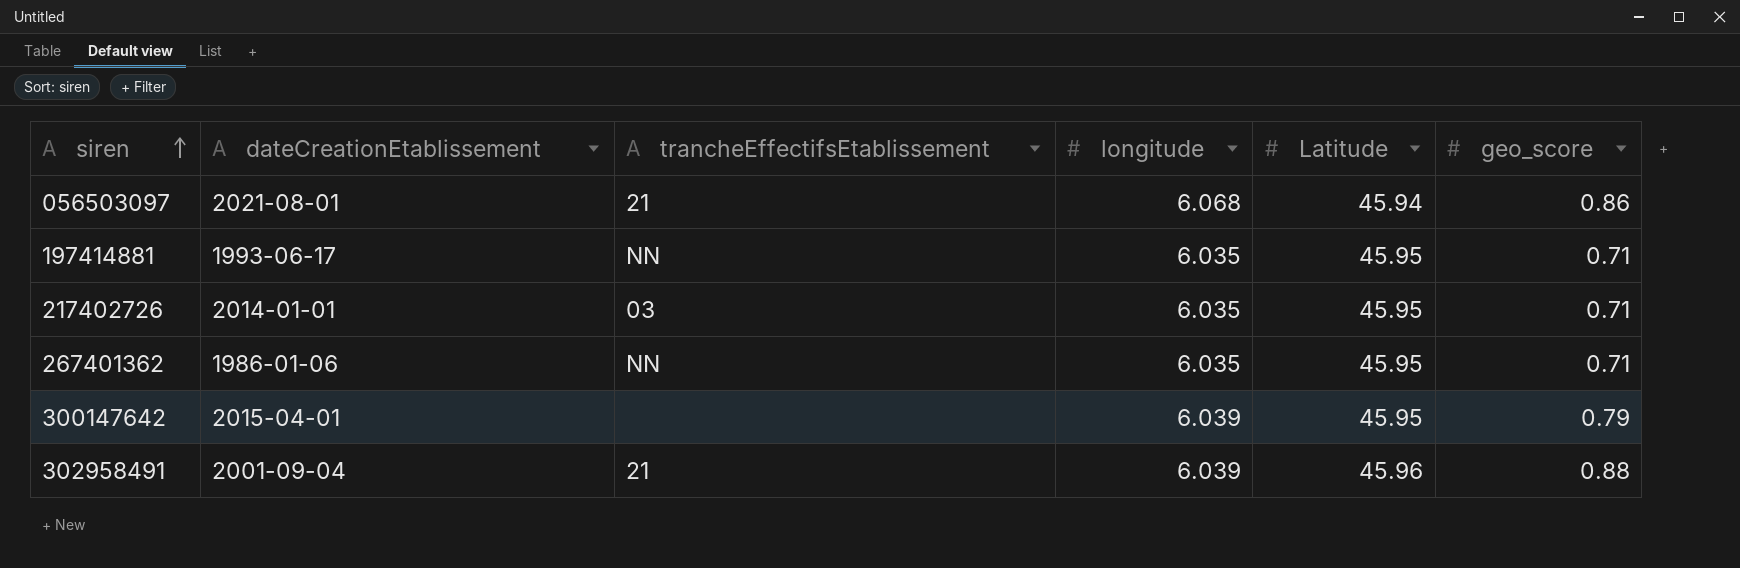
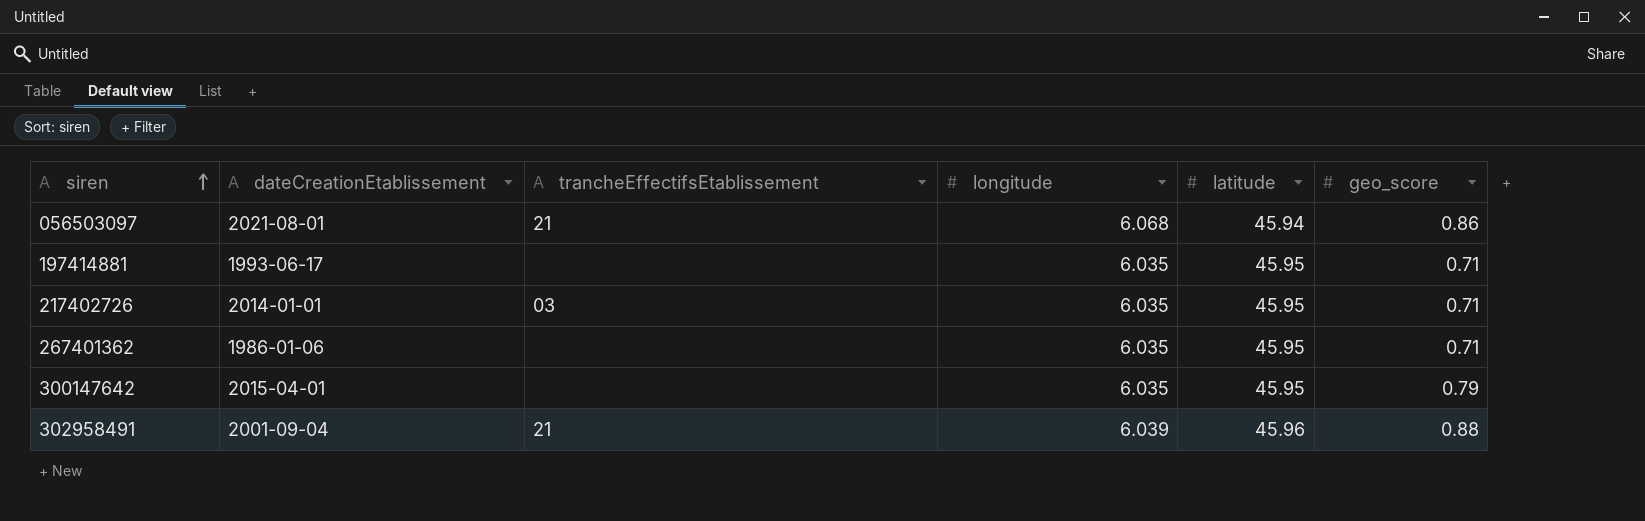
column name: Latitude -> latitude
197414881 | trancheEffectifsEtablissement: NN -> none
267401362 | trancheEffectifsEtablissement: NN -> none
300147642 | longitude: 6.039 -> 6.035

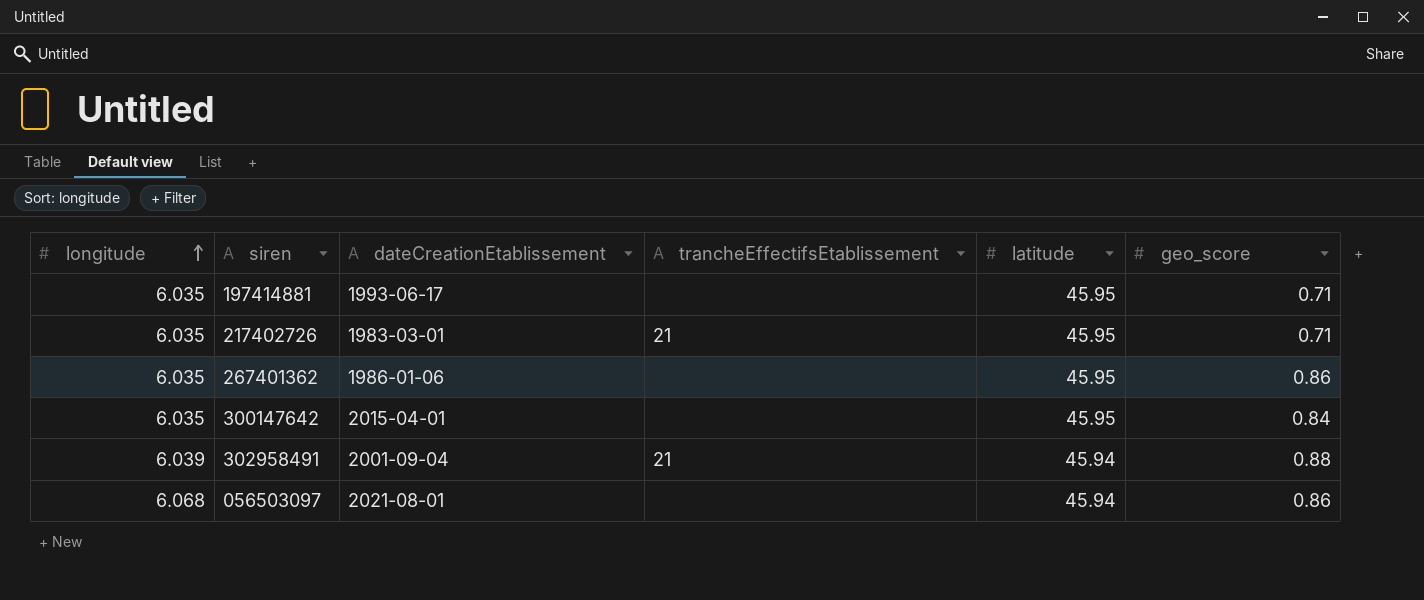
row order: siren ascending -> longitude ascending
column longitude | position: 4 -> 1
217402726 | dateCreationEtablissement: 2014-01-01 -> 1983-03-01
217402726 | trancheEffectifsEtablissement: 03 -> 21
267401362 | geo_score: 0.71 -> 0.86
300147642 | geo_score: 0.79 -> 0.84
302958491 | latitude: 45.96 -> 45.94
056503097 | trancheEffectifsEtablissement: 21 -> none

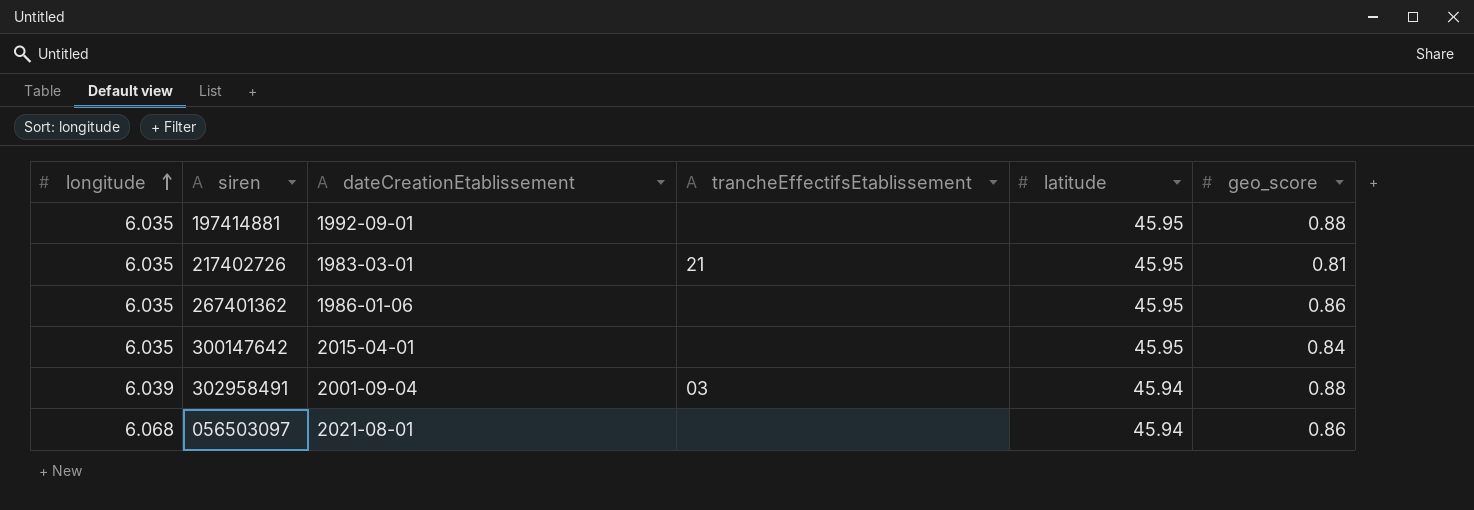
197414881 | dateCreationEtablissement: 1993-06-17 -> 1992-09-01
197414881 | geo_score: 0.71 -> 0.88
217402726 | geo_score: 0.71 -> 0.81
302958491 | trancheEffectifsEtablissement: 21 -> 03

